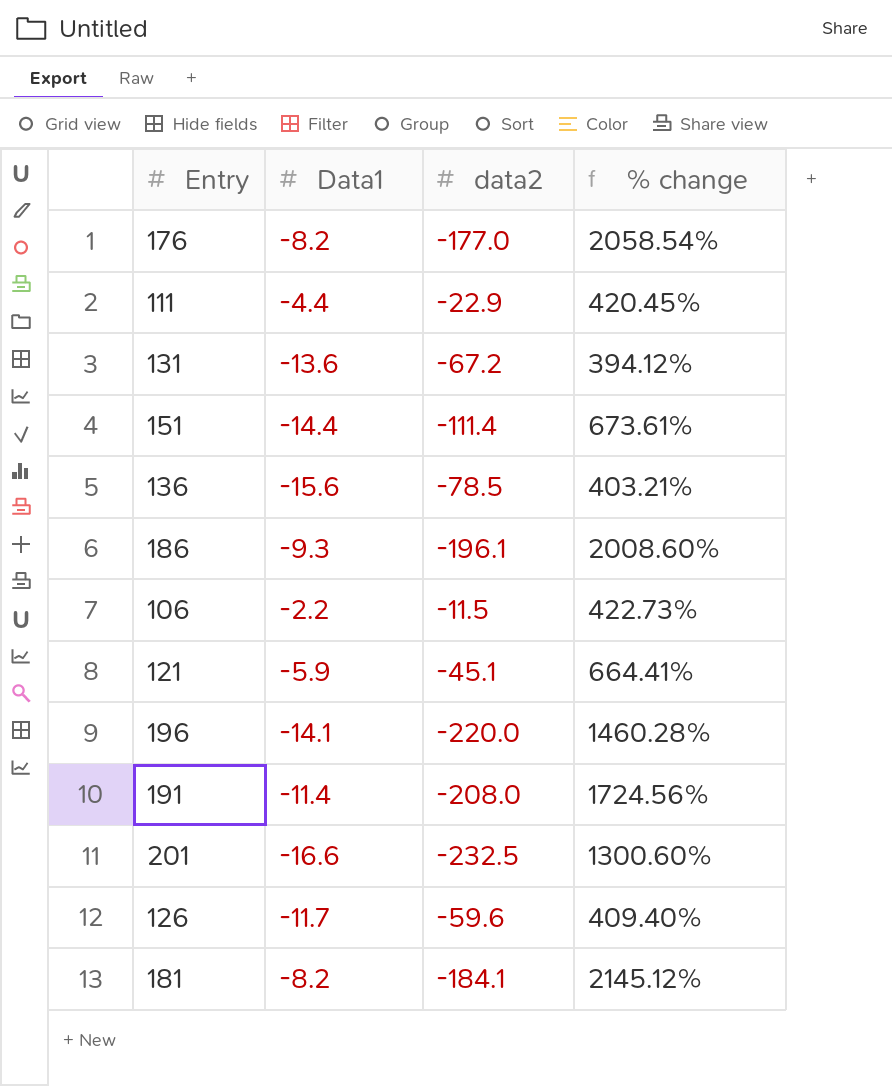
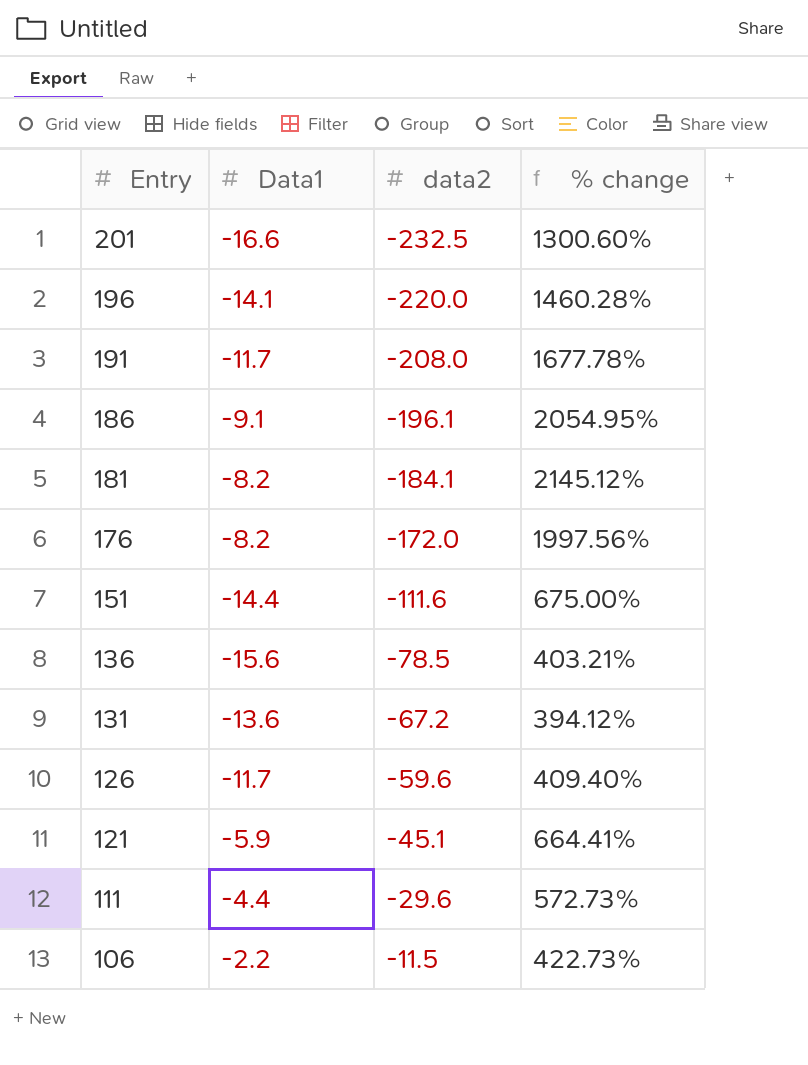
row order: none -> Entry descending
191 | Data1: -11.4 -> -11.7
191 | % change: 1724.56% -> 1677.78%
186 | Data1: -9.3 -> -9.1
186 | % change: 2008.60% -> 2054.95%
176 | data2: -177.0 -> -172.0
176 | % change: 2058.54% -> 1997.56%
151 | data2: -111.4 -> -111.6
151 | % change: 673.61% -> 675.00%
111 | data2: -22.9 -> -29.6
111 | % change: 420.45% -> 572.73%

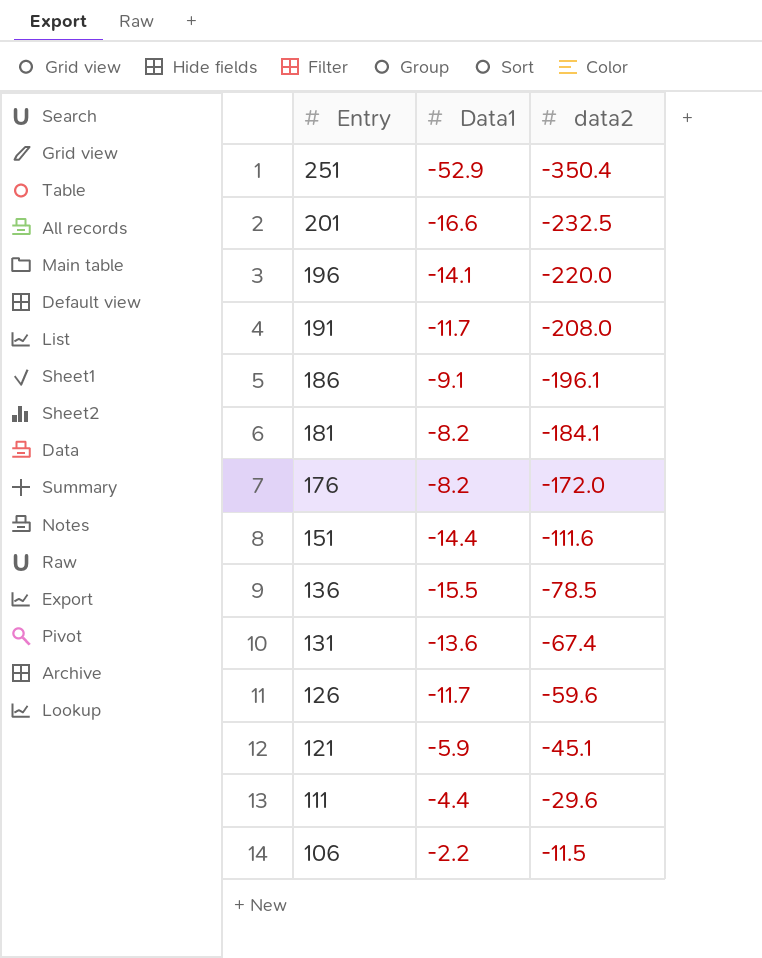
column % change | formula: ([data2] - [Data1]) / [Data1] -> none
row 251: none -> -52.9 | -350.4
136 | Data1: -15.6 -> -15.5
131 | data2: -67.2 -> -67.4

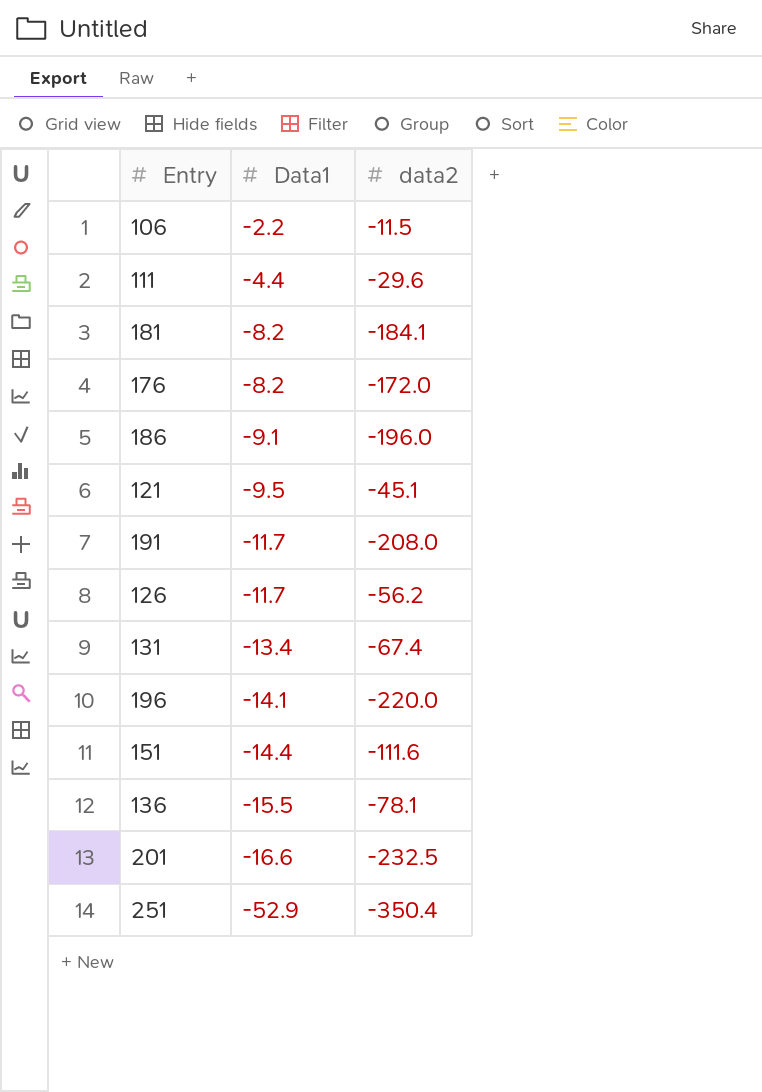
row order: Entry descending -> Data1 descending
186 | data2: -196.1 -> -196.0
121 | Data1: -5.9 -> -9.5
126 | data2: -59.6 -> -56.2
131 | Data1: -13.6 -> -13.4
136 | data2: -78.5 -> -78.1

